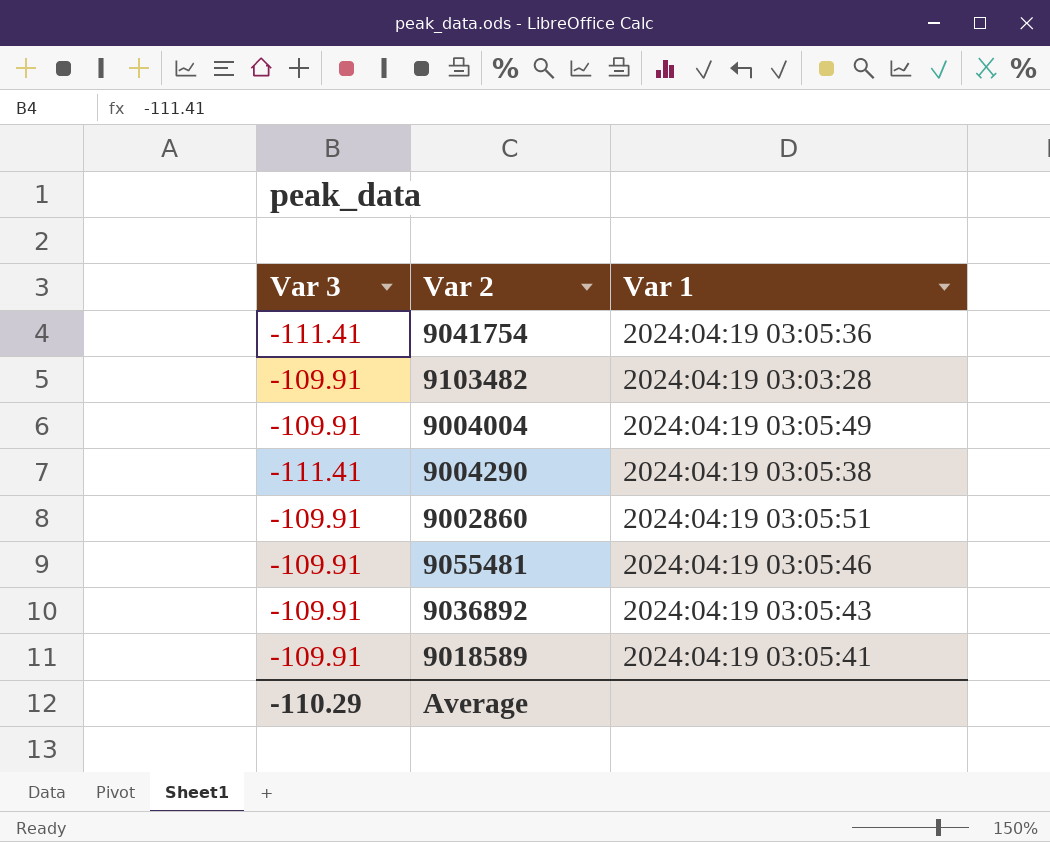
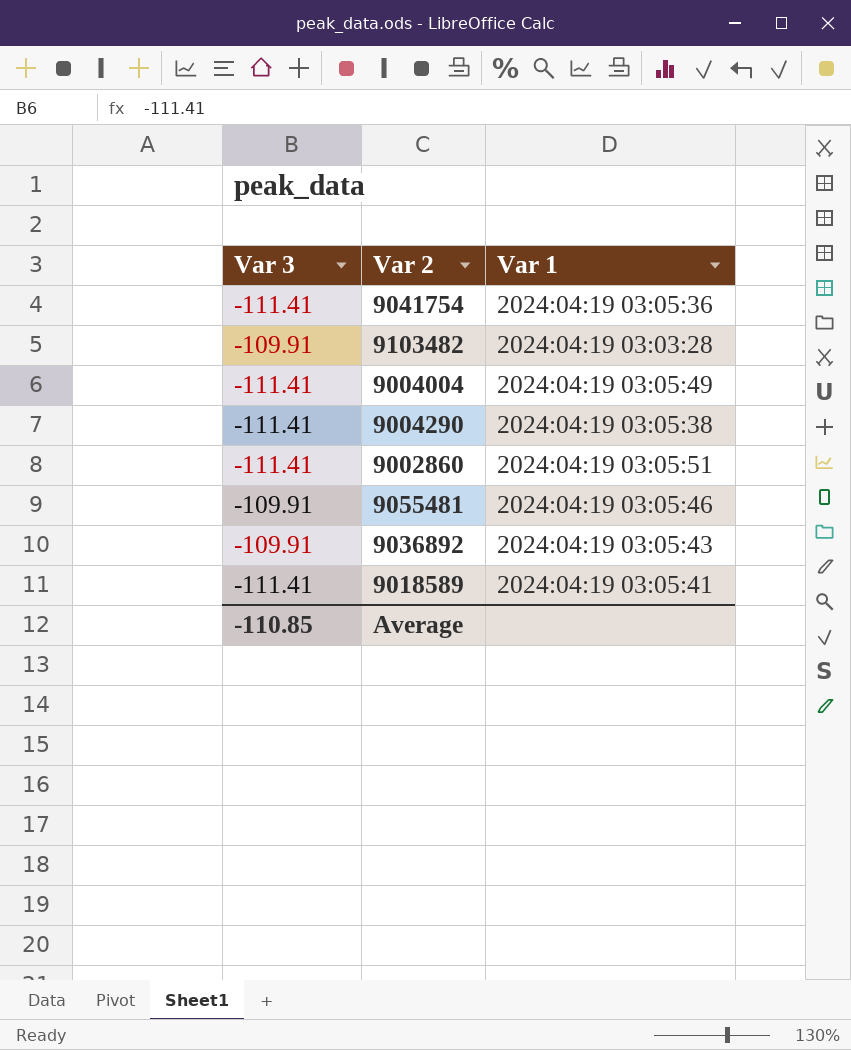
9004004 | Var 3: -109.91 -> -111.41
9002860 | Var 3: -109.91 -> -111.41
9018589 | Var 3: -109.91 -> -111.41
Average | Var 3: -110.29 -> -110.85

